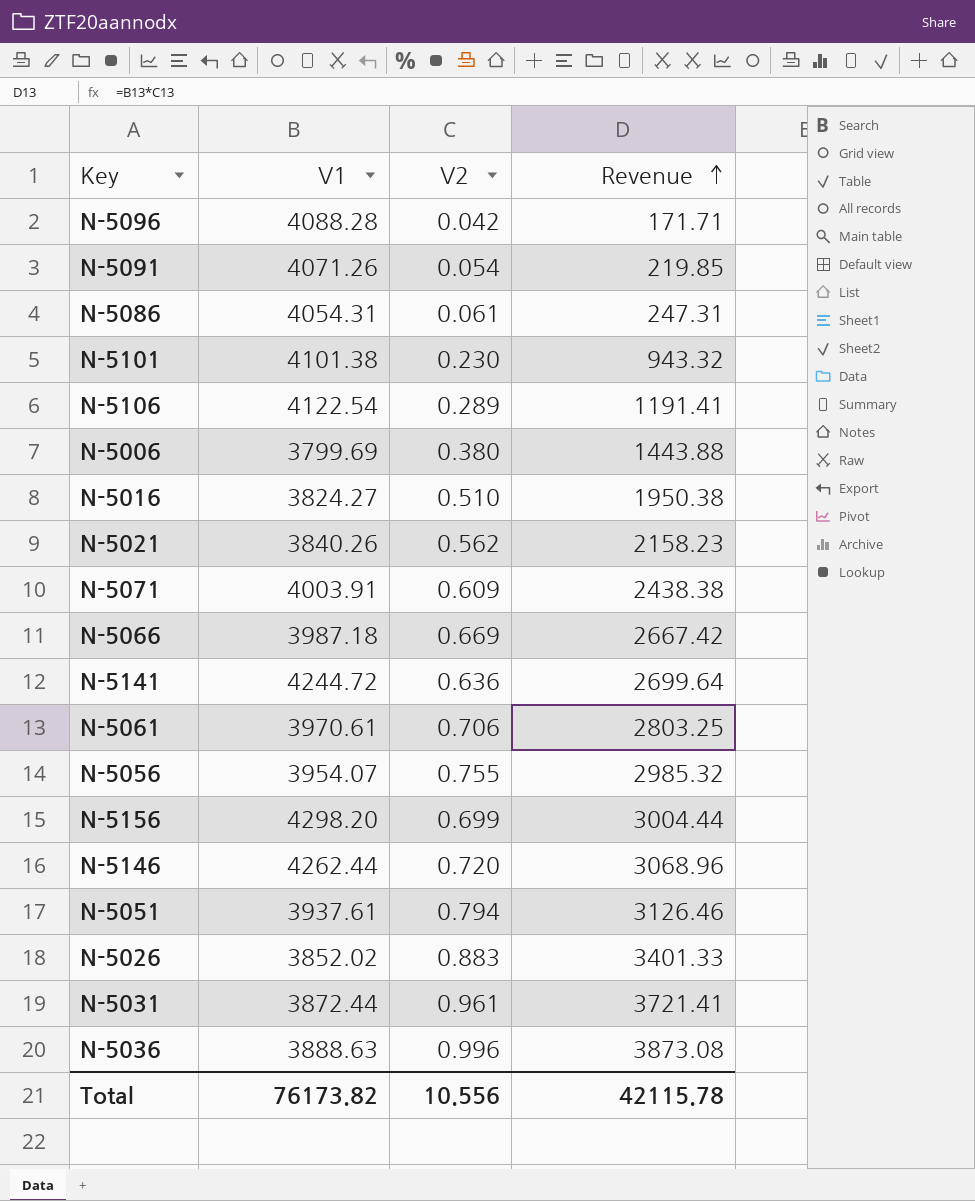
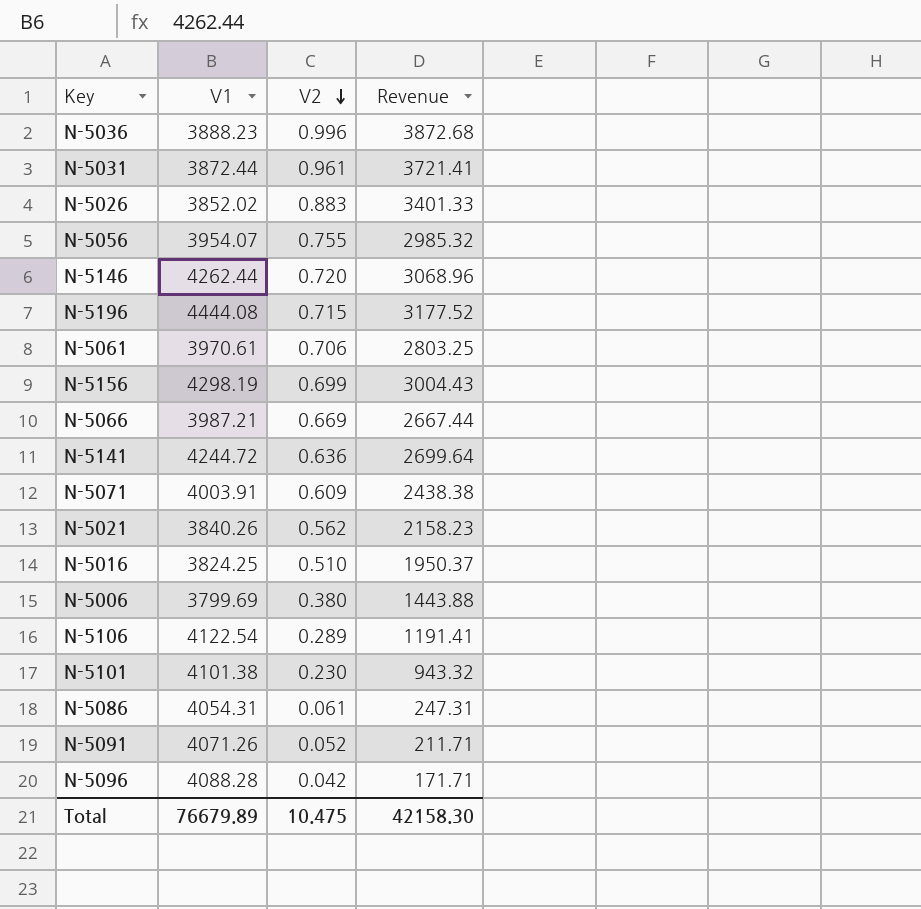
row order: Revenue ascending -> V2 descending
row N-5051: 3937.61 | 0.794 | 3126.46 -> none
N-5036 | V1: 3888.63 -> 3888.23
N-5036 | Revenue: 3873.08 -> 3872.68
row N-5196: none -> 4444.08 | 0.715 | 3177.52
N-5156 | V1: 4298.20 -> 4298.19
N-5156 | Revenue: 3004.44 -> 3004.43
N-5066 | V1: 3987.18 -> 3987.21
N-5066 | Revenue: 2667.42 -> 2667.44
N-5016 | V1: 3824.27 -> 3824.25
N-5016 | Revenue: 1950.38 -> 1950.37
N-5091 | V2: 0.054 -> 0.052
N-5091 | Revenue: 219.85 -> 211.71
Total | V1: 76173.82 -> 76679.89
Total | V2: 10.556 -> 10.475
Total | Revenue: 42115.78 -> 42158.30

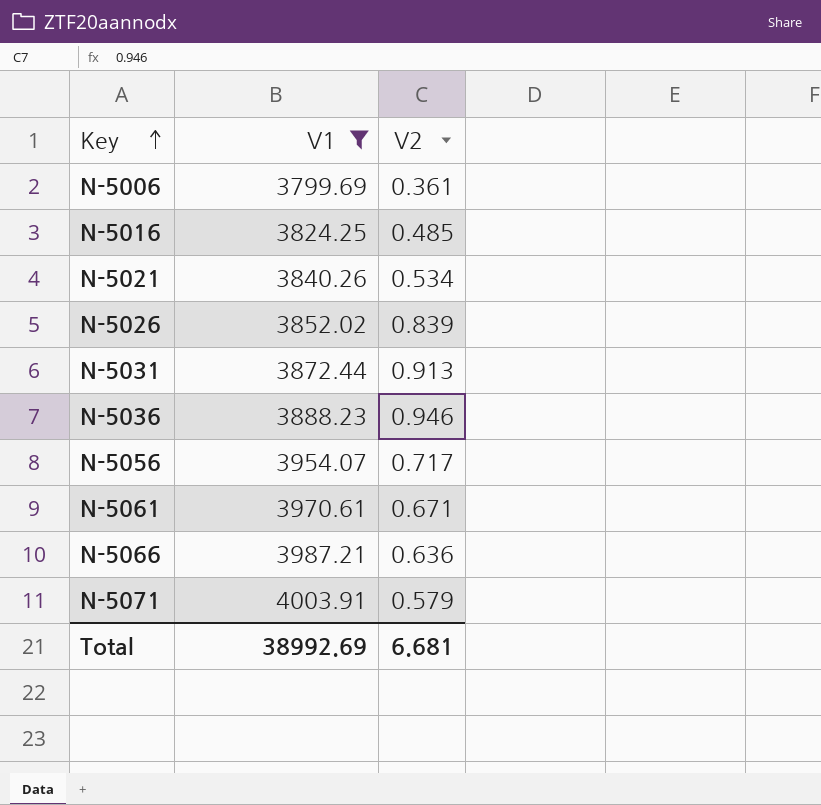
filter: none -> V1 <= 4003.91
row order: V2 descending -> Key ascending
column Revenue | formula: [V1] * [V2] -> none
N-5006 | V2: 0.380 -> 0.361
N-5016 | V2: 0.510 -> 0.485
N-5021 | V2: 0.562 -> 0.534
N-5026 | V2: 0.883 -> 0.839
N-5031 | V2: 0.961 -> 0.913
N-5036 | V2: 0.996 -> 0.946
N-5056 | V2: 0.755 -> 0.717
N-5061 | V2: 0.706 -> 0.671
N-5066 | V2: 0.669 -> 0.636
N-5071 | V2: 0.609 -> 0.579
Total | V1: 76679.89 -> 38992.69
Total | V2: 10.475 -> 6.681

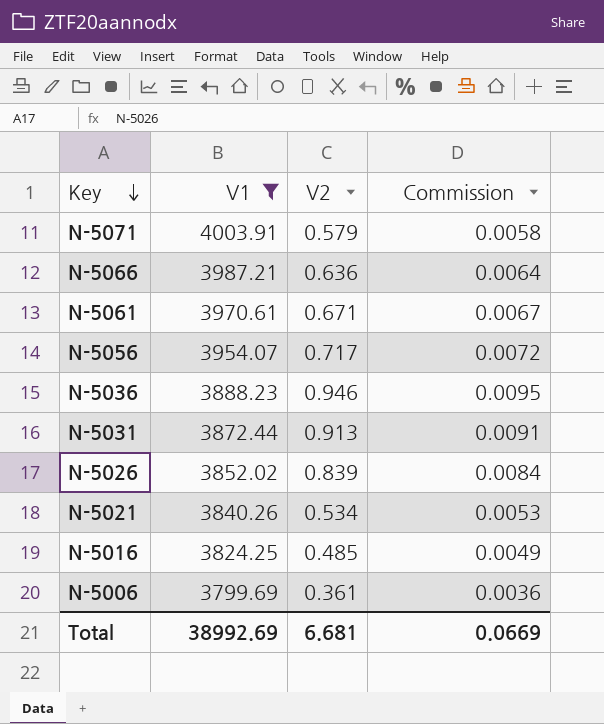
row order: Key ascending -> Key descending
column Commission | formula: none -> [V2] * 0.01

